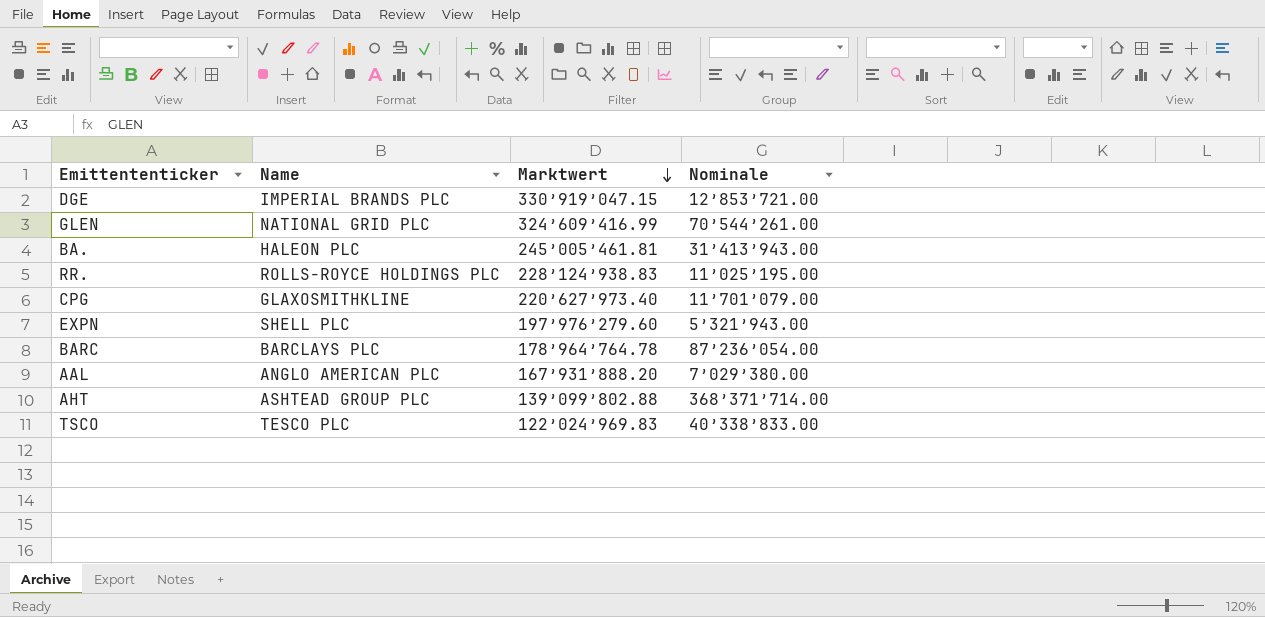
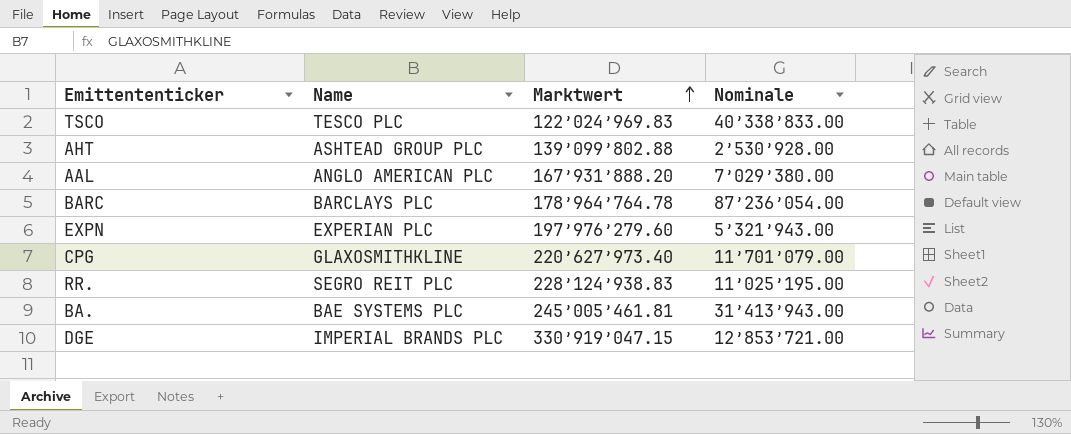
row order: Marktwert descending -> Marktwert ascending
row GLEN: NATIONAL GRID PLC | 324’609’416.99 | 70’544’261.00 -> none
AHT | Nominale: 368’371’714.00 -> 2’530’928.00
EXPN | Name: SHELL PLC -> EXPERIAN PLC
RR. | Name: ROLLS-ROYCE HOLDINGS PLC -> SEGRO REIT PLC
BA. | Name: HALEON PLC -> BAE SYSTEMS PLC

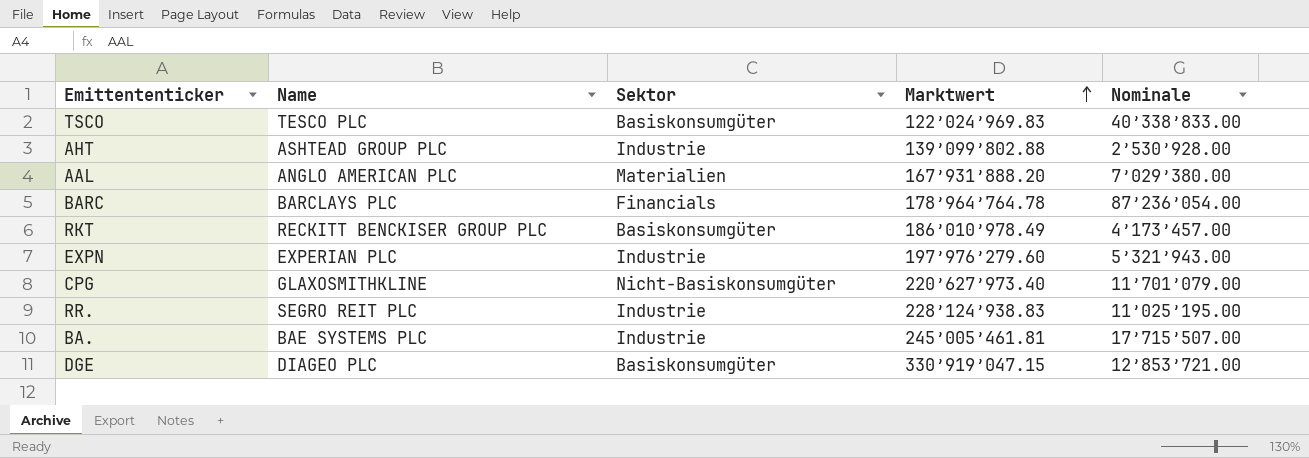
column Sektor | position: none -> 3
row RKT: none -> RECKITT BENCKISER GROUP PLC | Basiskonsumgüter | 186’010’978.49 | 4’173’457.00
BA. | Nominale: 31’413’943.00 -> 17’715’507.00
DGE | Name: IMPERIAL BRANDS PLC -> DIAGEO PLC

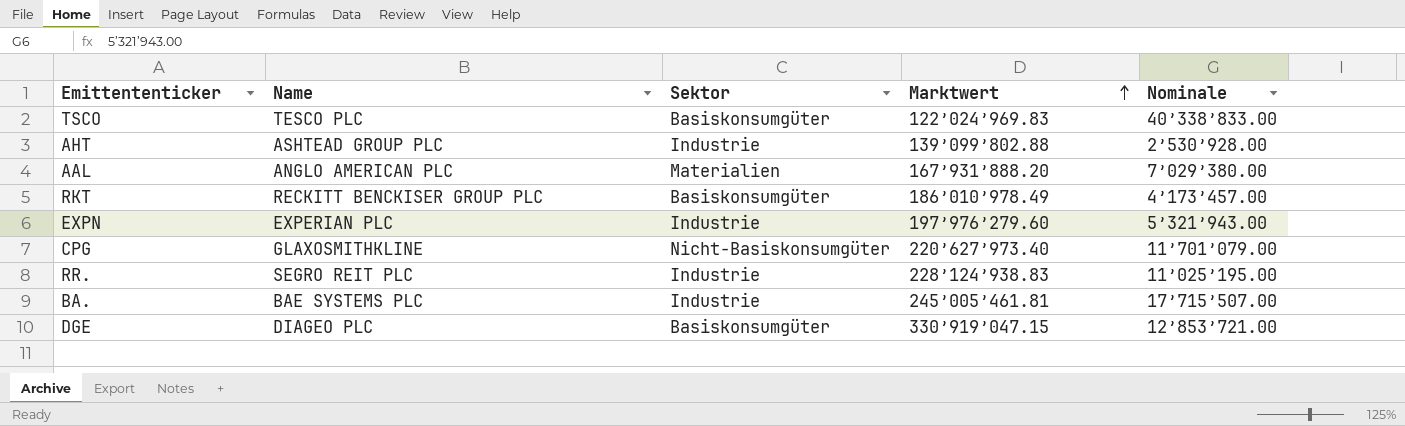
row BARC: BARCLAYS PLC | Financials | 178’964’764.78 | 87’236’054.00 -> none

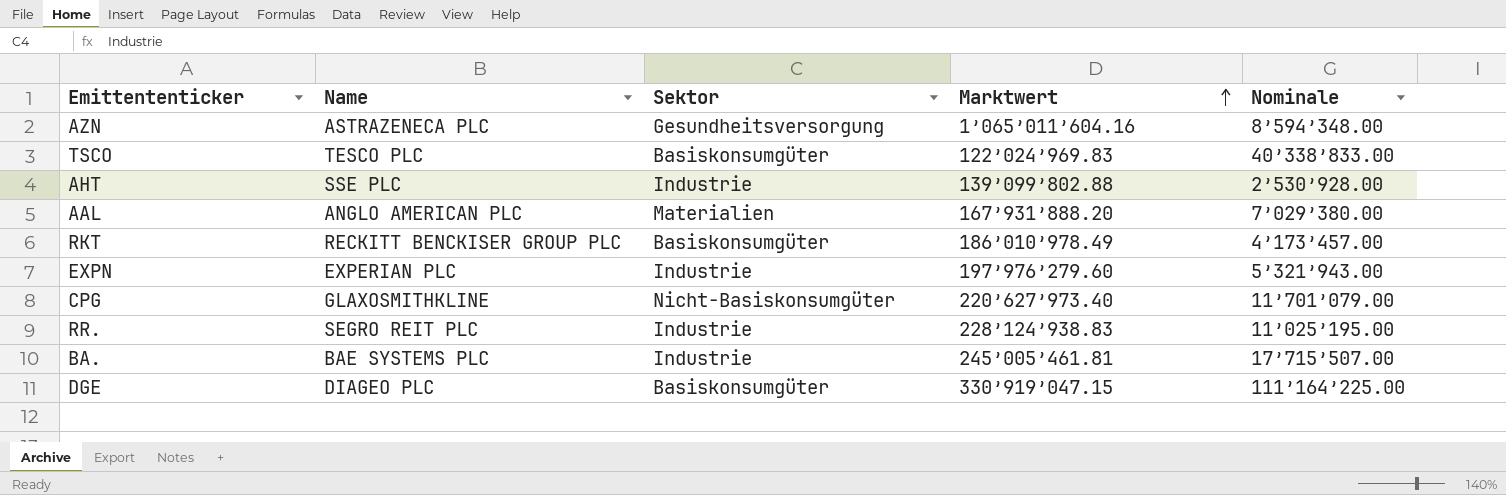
row AZN: none -> ASTRAZENECA PLC | Gesundheitsversorgung | 1’065’011’604.16 | 8’594’348.00
AHT | Name: ASHTEAD GROUP PLC -> SSE PLC
DGE | Nominale: 12’853’721.00 -> 111’164’225.00

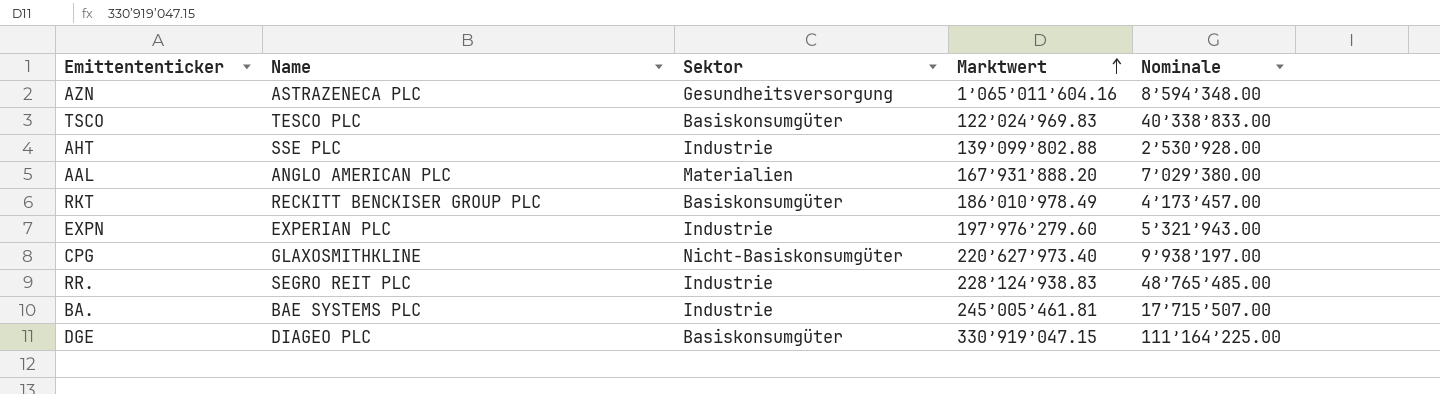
CPG | Nominale: 11’701’079.00 -> 9’938’197.00
RR. | Nominale: 11’025’195.00 -> 48’765’485.00

